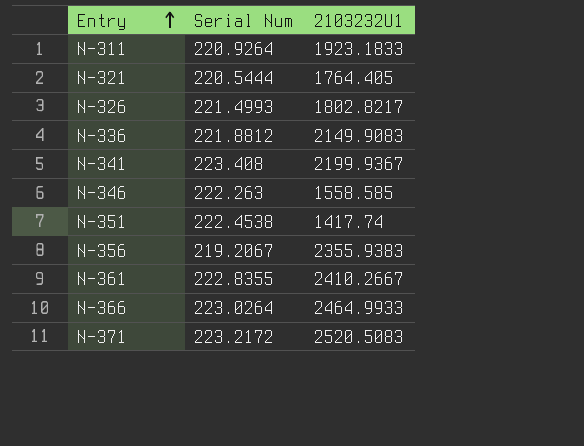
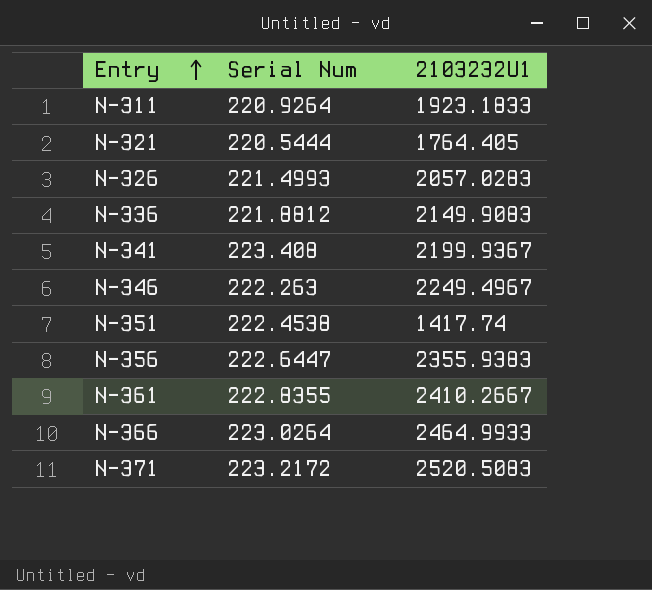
N-326 | 2103232U1: 1802.8217 -> 2057.0283
N-346 | 2103232U1: 1558.585 -> 2249.4967
N-356 | Serial Num: 219.2067 -> 222.6447

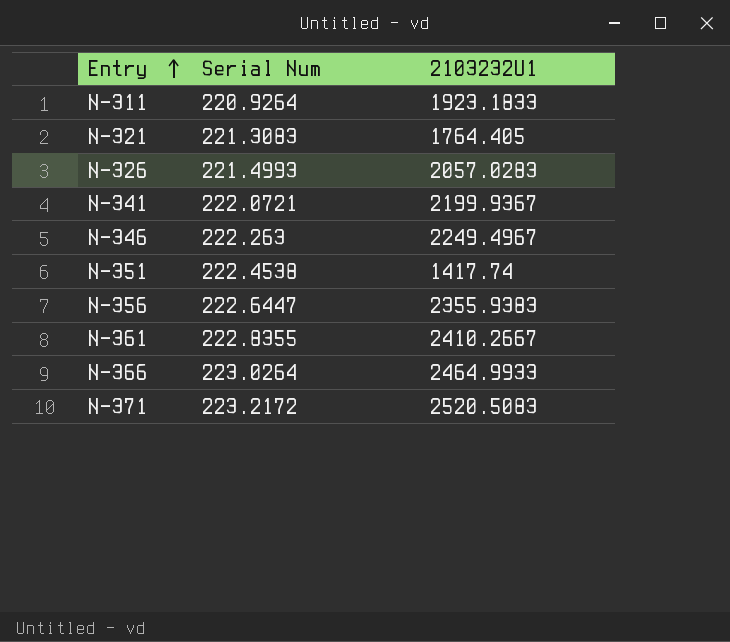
row N-336: 221.8812 | 2149.9083 -> none
N-321 | Serial Num: 220.5444 -> 221.3083
N-341 | Serial Num: 223.408 -> 222.0721

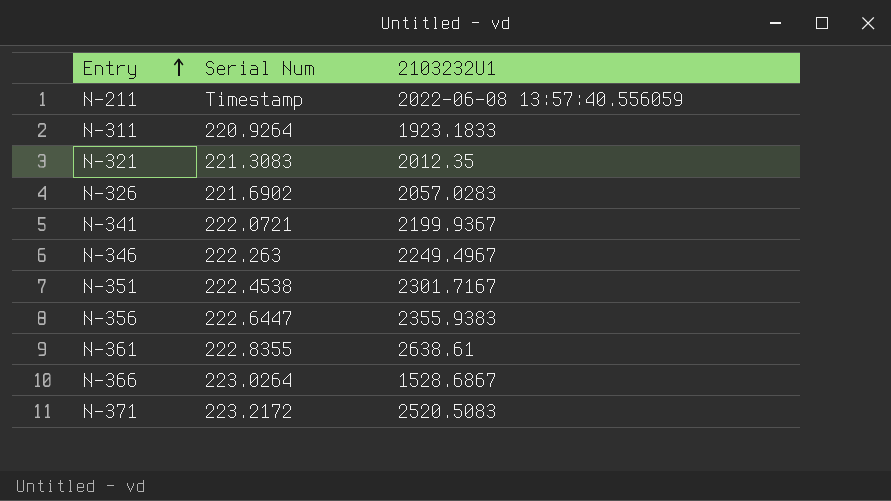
row N-211: none -> Timestamp | 2022-06-08 13:57:40.556059
N-321 | 2103232U1: 1764.405 -> 2012.35
N-326 | Serial Num: 221.4993 -> 221.6902
N-351 | 2103232U1: 1417.74 -> 2301.7167
N-361 | 2103232U1: 2410.2667 -> 2638.61
N-366 | 2103232U1: 2464.9933 -> 1528.6867

